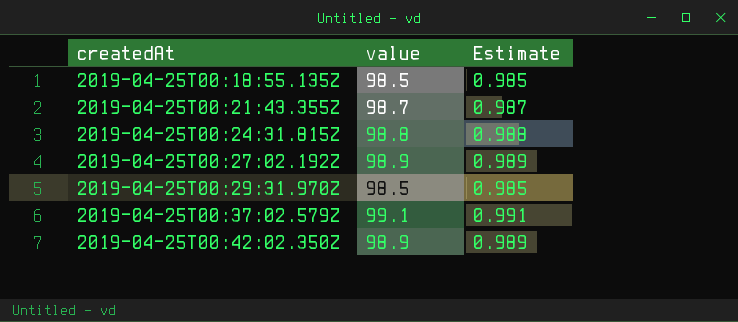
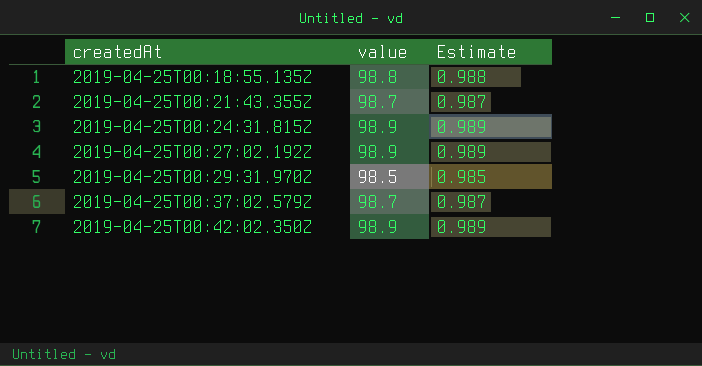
2019-04-25T00:18:55.135Z | value: 98.5 -> 98.8
2019-04-25T00:18:55.135Z | Estimate: 0.985 -> 0.988
2019-04-25T00:24:31.815Z | value: 98.8 -> 98.9
2019-04-25T00:24:31.815Z | Estimate: 0.988 -> 0.989
2019-04-25T00:37:02.579Z | value: 99.1 -> 98.7
2019-04-25T00:37:02.579Z | Estimate: 0.991 -> 0.987

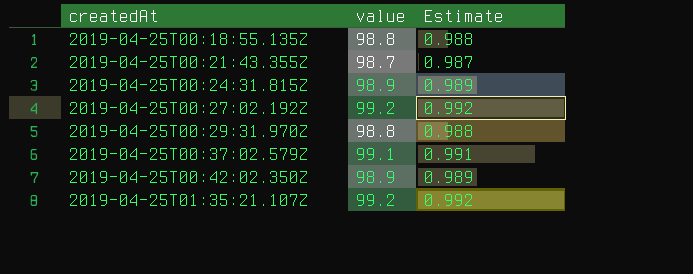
2019-04-25T00:27:02.192Z | value: 98.9 -> 99.2
2019-04-25T00:27:02.192Z | Estimate: 0.989 -> 0.992
2019-04-25T00:29:31.970Z | value: 98.5 -> 98.8
2019-04-25T00:29:31.970Z | Estimate: 0.985 -> 0.988
2019-04-25T00:37:02.579Z | value: 98.7 -> 99.1
2019-04-25T00:37:02.579Z | Estimate: 0.987 -> 0.991
row 2019-04-25T01:35:21.107Z: none -> 99.2 | 0.992

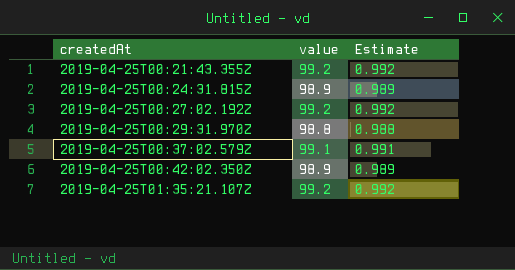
row 2019-04-25T00:18:55.135Z: 98.8 | 0.988 -> none
2019-04-25T00:21:43.355Z | value: 98.7 -> 99.2
2019-04-25T00:21:43.355Z | Estimate: 0.987 -> 0.992

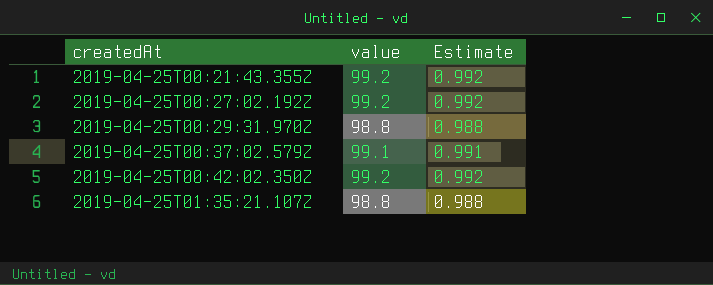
row 2019-04-25T00:24:31.815Z: 98.9 | 0.989 -> none
2019-04-25T00:42:02.350Z | value: 98.9 -> 99.2
2019-04-25T00:42:02.350Z | Estimate: 0.989 -> 0.992
2019-04-25T01:35:21.107Z | value: 99.2 -> 98.8
2019-04-25T01:35:21.107Z | Estimate: 0.992 -> 0.988

